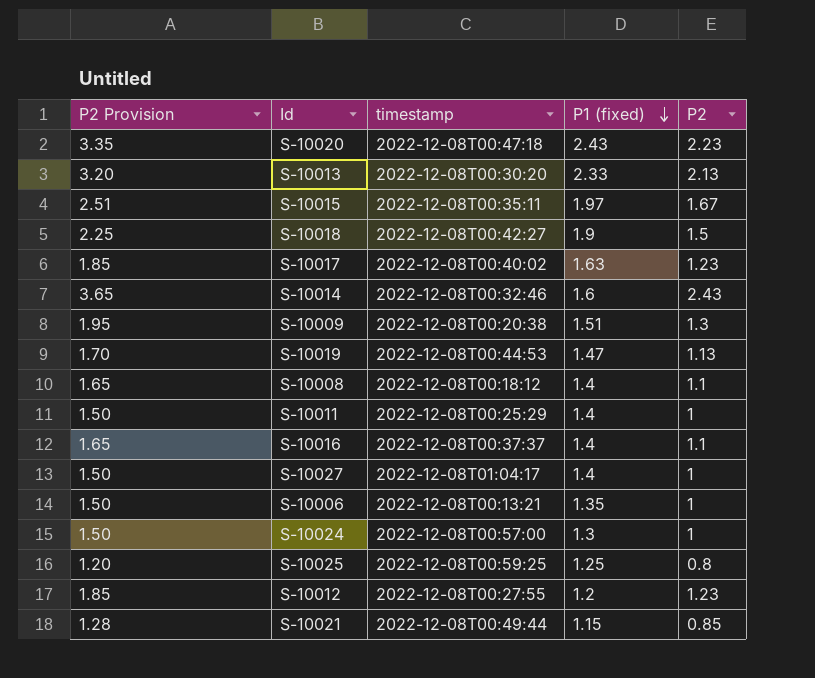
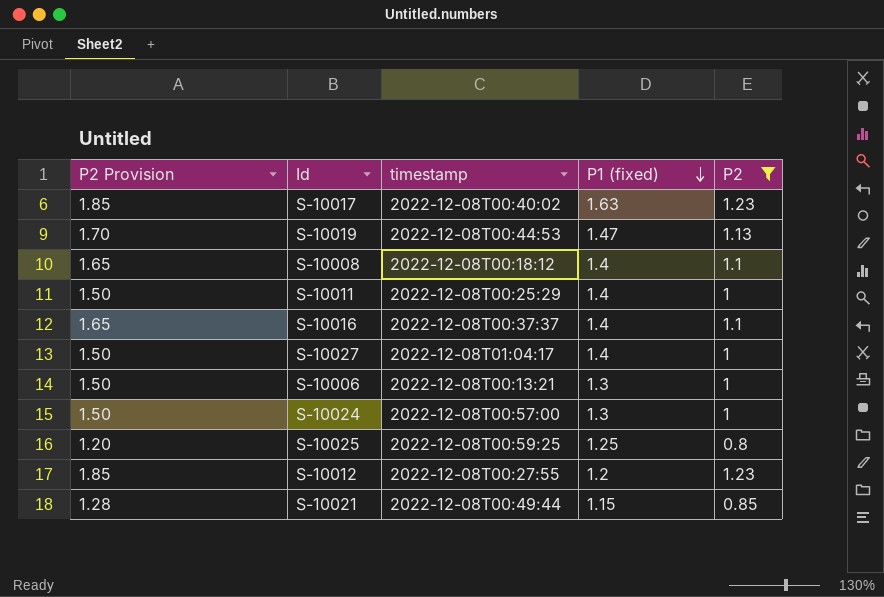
filter: none -> P2 <= 1.23
S-10006 | P1 (fixed): 1.35 -> 1.3

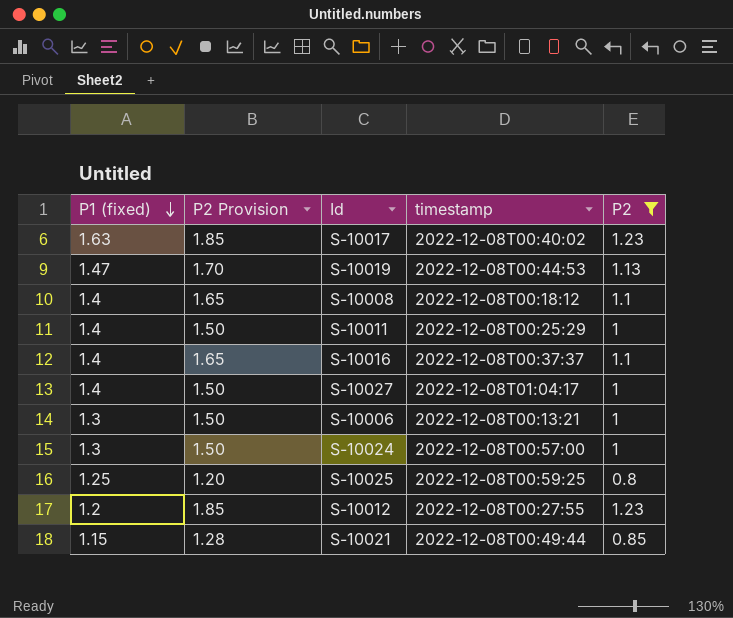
column P1 (fixed) | position: 4 -> 1

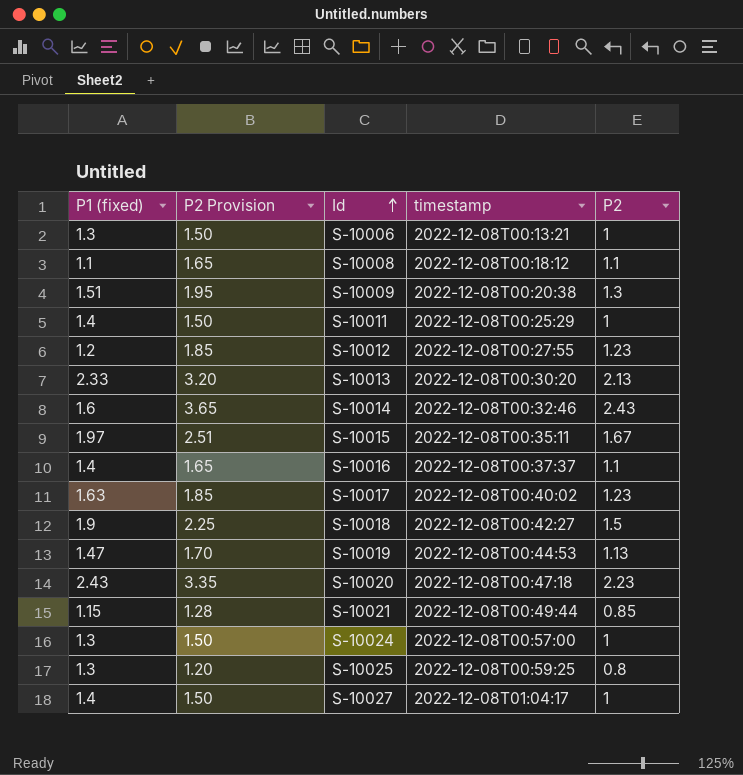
filter: P2 <= 1.23 -> none
row order: P1 (fixed) descending -> Id ascending
S-10008 | P1 (fixed): 1.4 -> 1.1
S-10025 | P1 (fixed): 1.25 -> 1.3

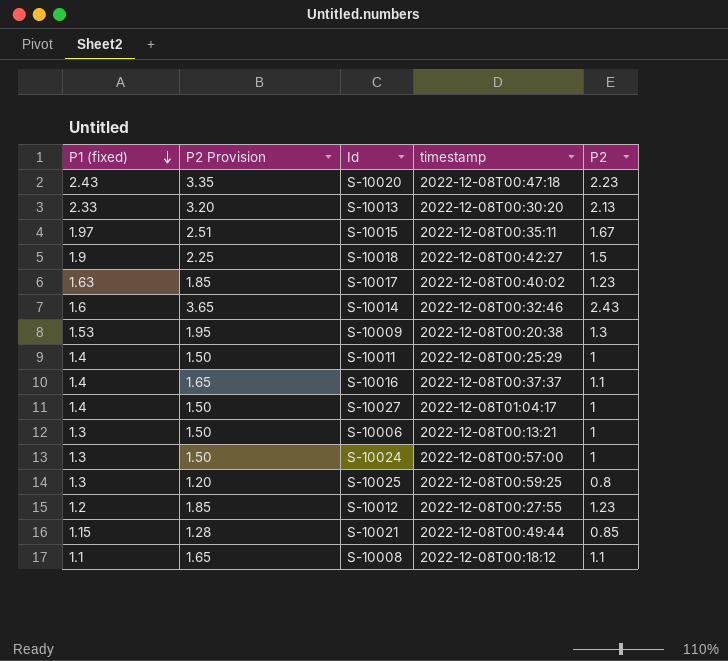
row order: Id ascending -> P1 (fixed) descending
row S-10019: 1.47 | 1.70 | 2022-12-08T00:44:53 | 1.13 -> none
S-10009 | P1 (fixed): 1.51 -> 1.53

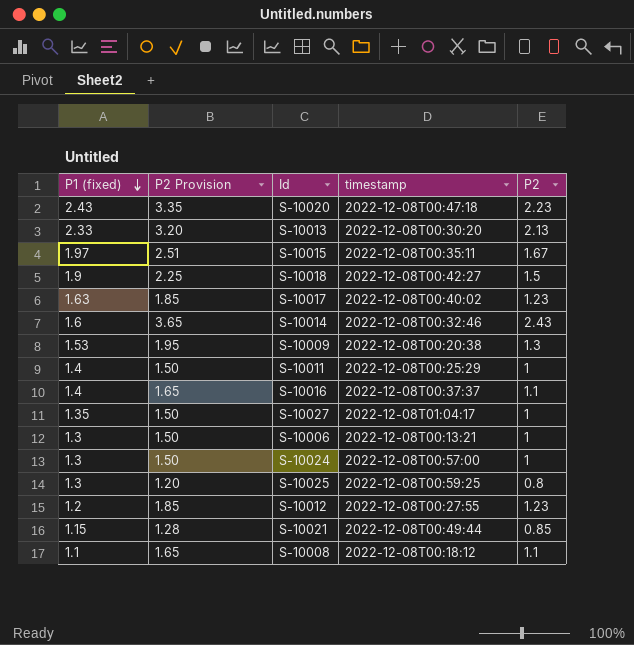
S-10027 | P1 (fixed): 1.4 -> 1.35

